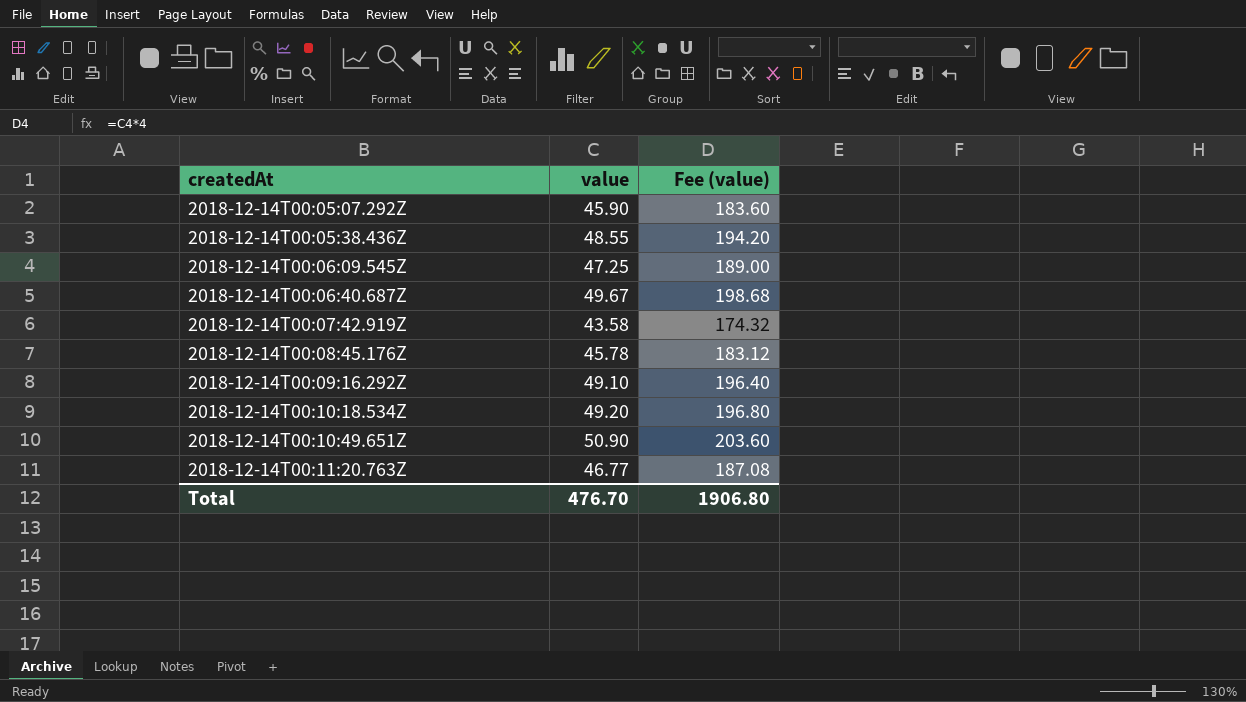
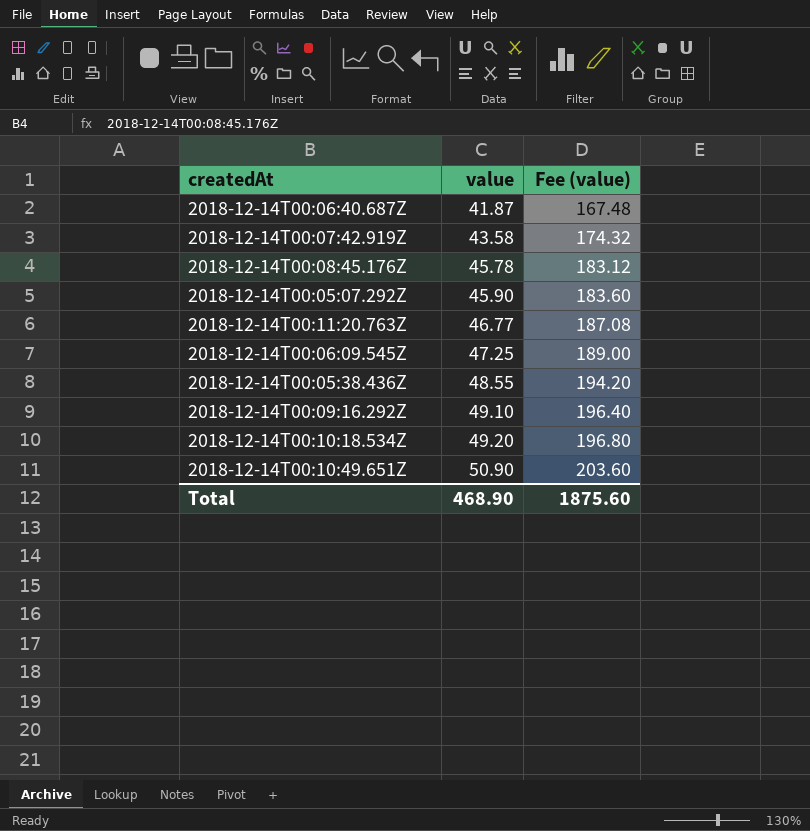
row order: createdAt ascending -> value ascending
2018-12-14T00:06:40.687Z | value: 49.67 -> 41.87
2018-12-14T00:06:40.687Z | Fee (value): 198.68 -> 167.48
Total | value: 476.70 -> 468.90
Total | Fee (value): 1906.80 -> 1875.60

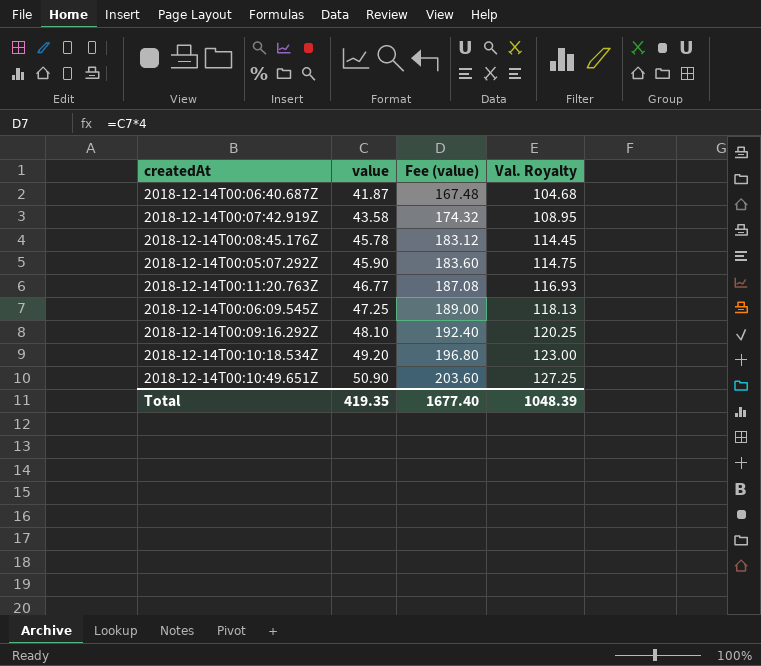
column Val. Royalty | formula: none -> [value] * 2.5
row 2018-12-14T00:05:38.436Z: 48.55 | 194.20 -> none
2018-12-14T00:09:16.292Z | value: 49.10 -> 48.10
2018-12-14T00:09:16.292Z | Fee (value): 196.40 -> 192.40
Total | value: 468.90 -> 419.35
Total | Fee (value): 1875.60 -> 1677.40

